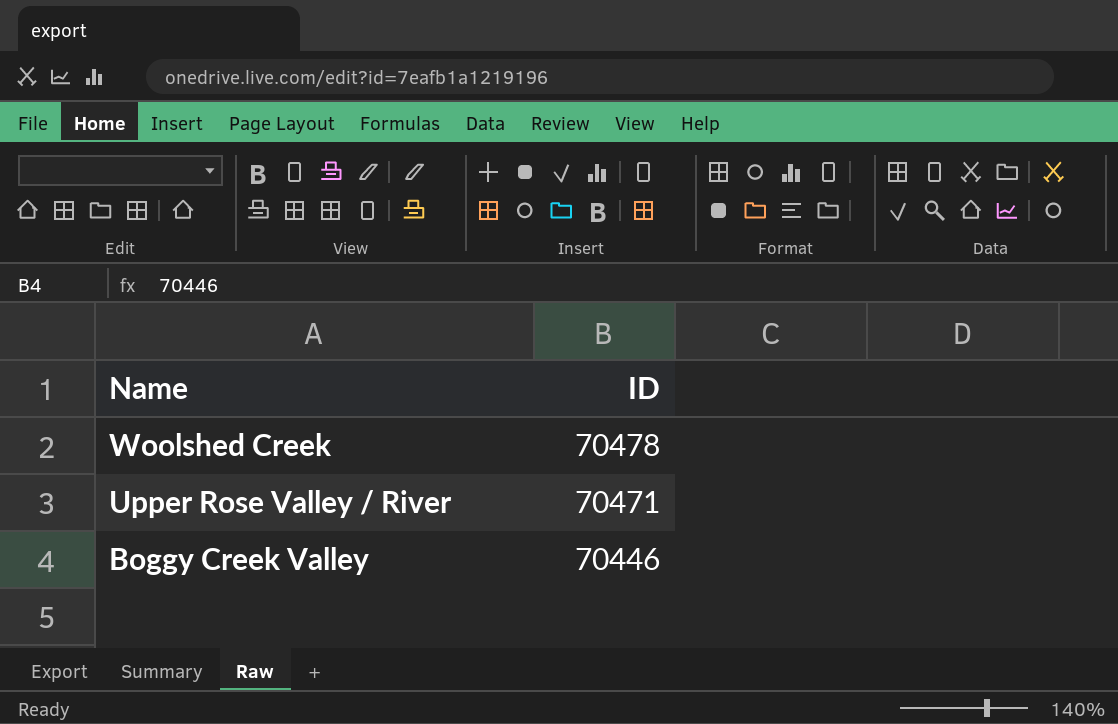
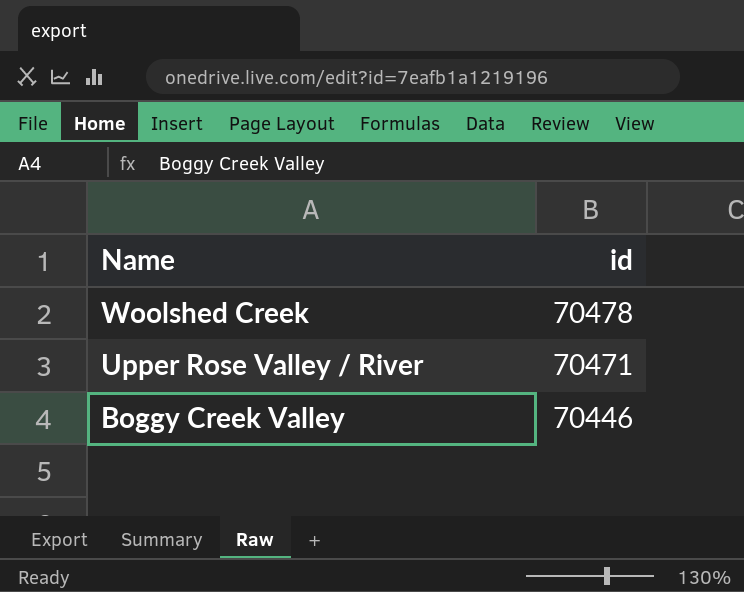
column name: ID -> id

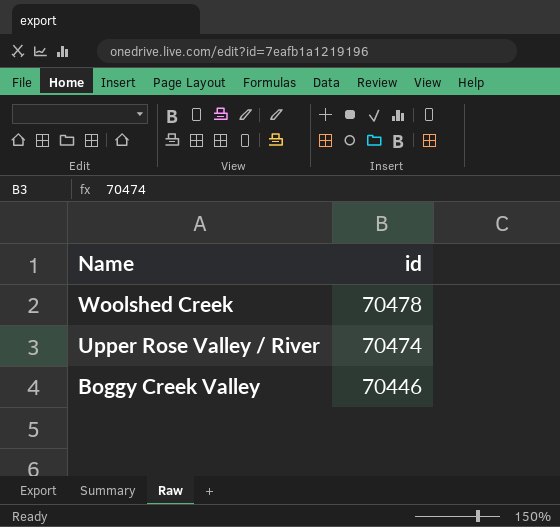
Upper Rose Valley / River | id: 70471 -> 70474

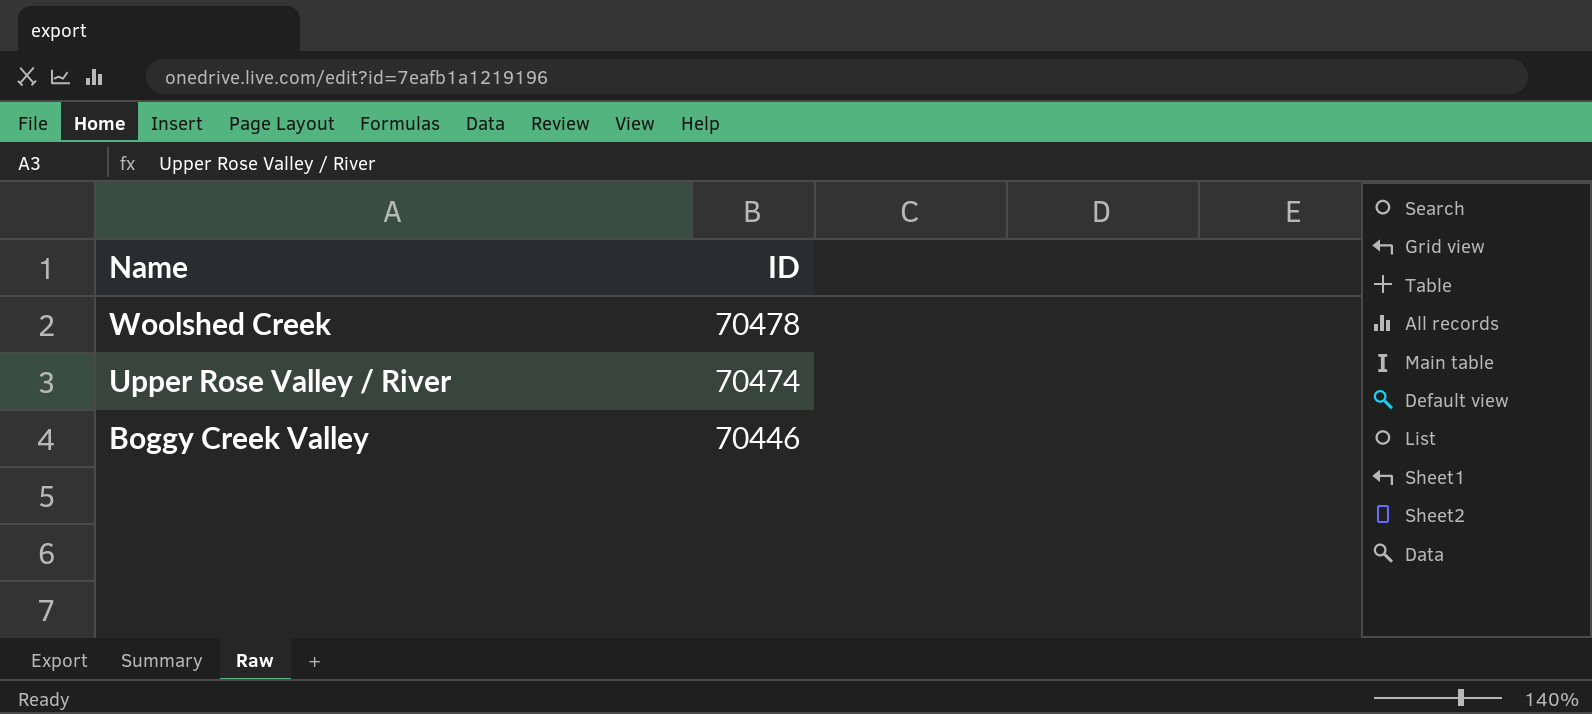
column name: id -> ID

